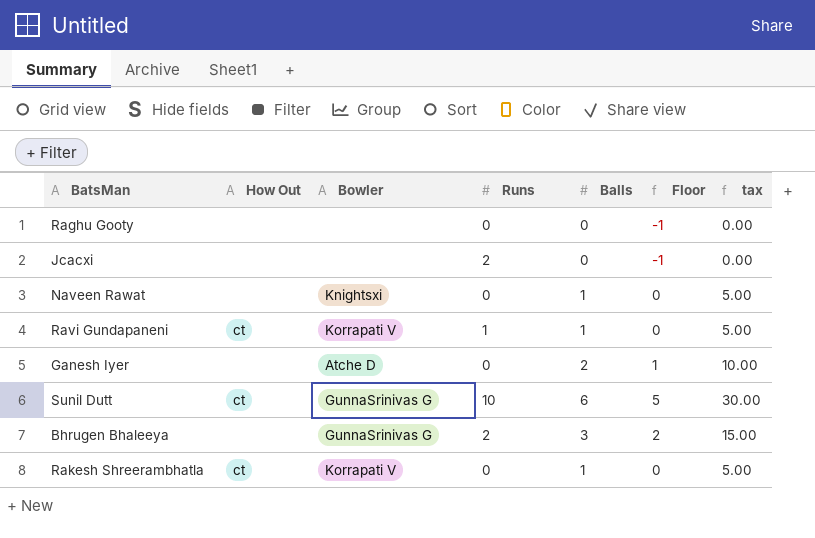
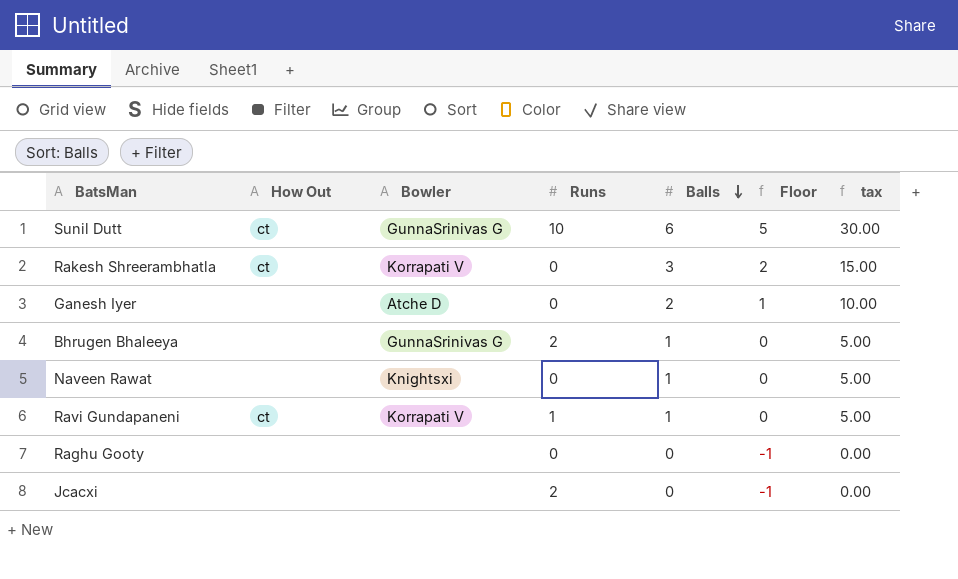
row order: none -> Balls descending
Rakesh Shreerambhatla | Balls: 1 -> 3
Rakesh Shreerambhatla | Floor: 0 -> 2
Rakesh Shreerambhatla | tax: 5.00 -> 15.00
Bhrugen Bhaleeya | Balls: 3 -> 1
Bhrugen Bhaleeya | Floor: 2 -> 0
Bhrugen Bhaleeya | tax: 15.00 -> 5.00

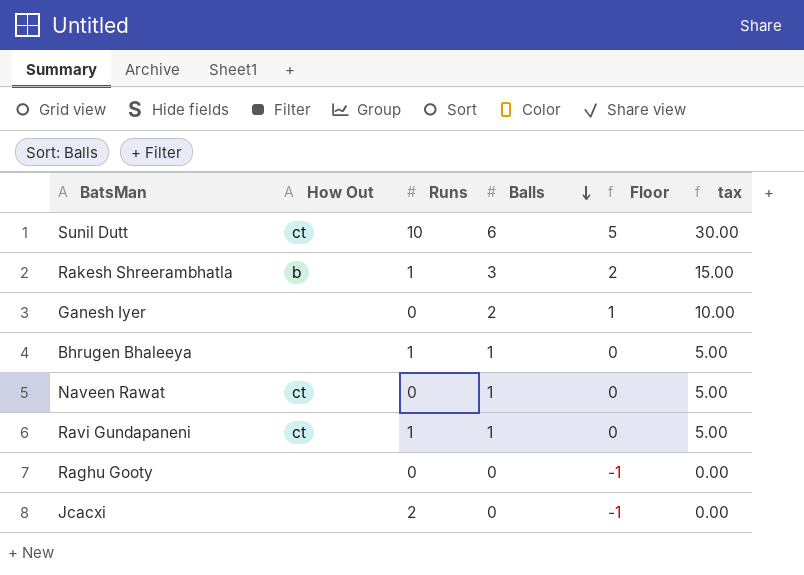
column Bowler | position: 3 -> none
Rakesh Shreerambhatla | How Out: ct -> b
Rakesh Shreerambhatla | Runs: 0 -> 1
Bhrugen Bhaleeya | Runs: 2 -> 1
Naveen Rawat | How Out: none -> ct

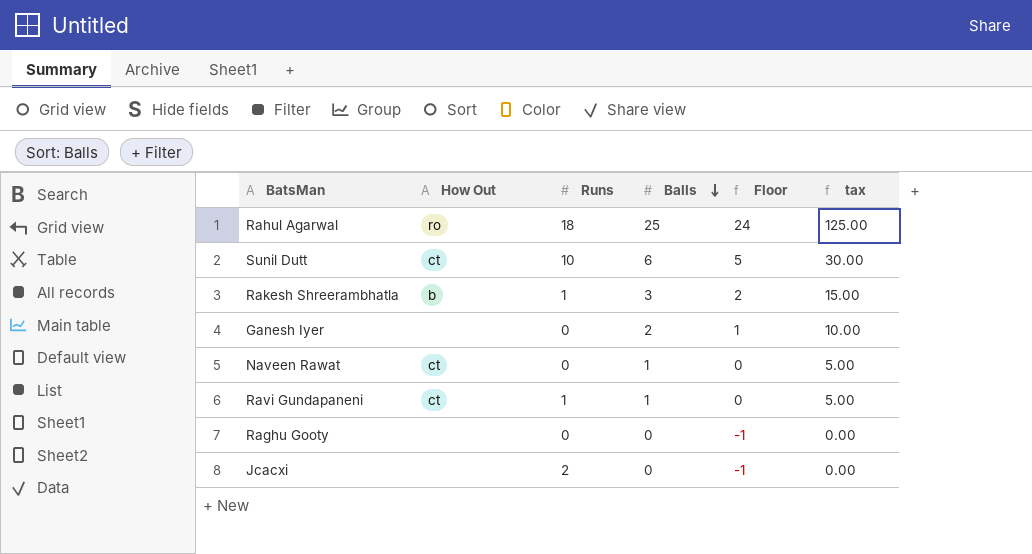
row Bhrugen Bhaleeya: none | 1 | 1 | 0 | 5.00 -> none
row Rahul Agarwal: none -> ro | 18 | 25 | 24 | 125.00

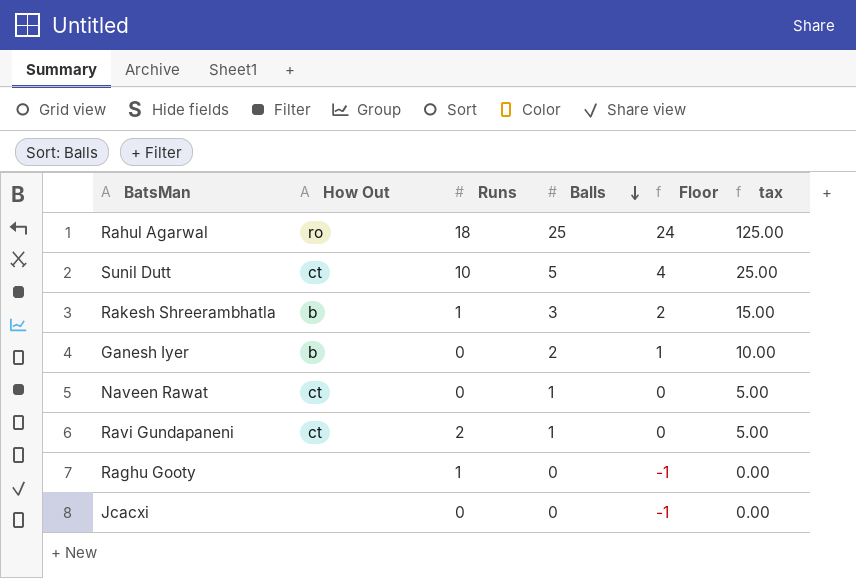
Sunil Dutt | Balls: 6 -> 5
Sunil Dutt | Floor: 5 -> 4
Sunil Dutt | tax: 30.00 -> 25.00
Ganesh Iyer | How Out: none -> b
Ravi Gundapaneni | Runs: 1 -> 2
Raghu Gooty | Runs: 0 -> 1
Jcacxi | Runs: 2 -> 0

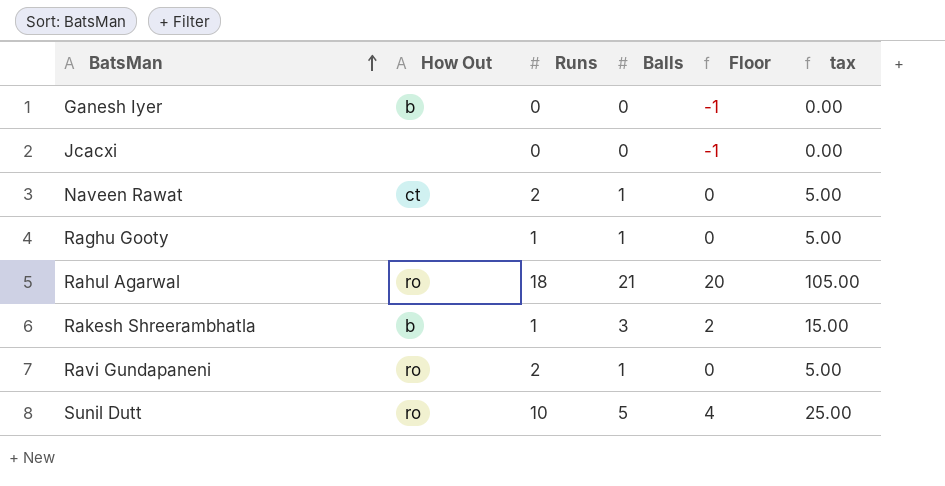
row order: Balls descending -> BatsMan ascending
Ganesh Iyer | Balls: 2 -> 0
Ganesh Iyer | Floor: 1 -> -1
Ganesh Iyer | tax: 10.00 -> 0.00
Naveen Rawat | Runs: 0 -> 2
Raghu Gooty | Balls: 0 -> 1
Raghu Gooty | Floor: -1 -> 0
Raghu Gooty | tax: 0.00 -> 5.00
Rahul Agarwal | Balls: 25 -> 21
Rahul Agarwal | Floor: 24 -> 20
Rahul Agarwal | tax: 125.00 -> 105.00
Ravi Gundapaneni | How Out: ct -> ro
Sunil Dutt | How Out: ct -> ro

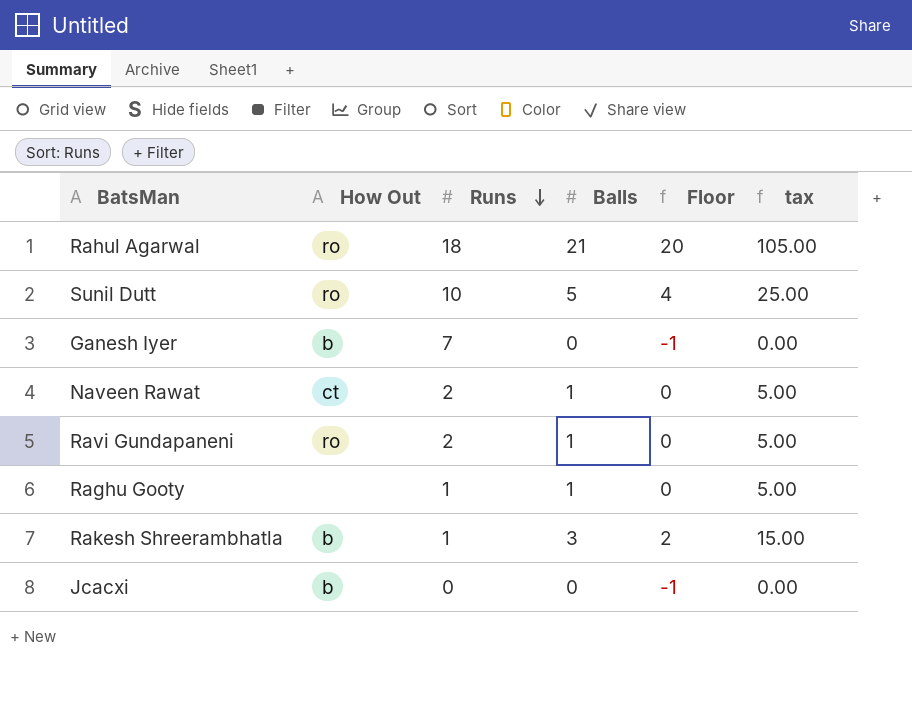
row order: BatsMan ascending -> Runs descending
Ganesh Iyer | Runs: 0 -> 7
Jcacxi | How Out: none -> b

